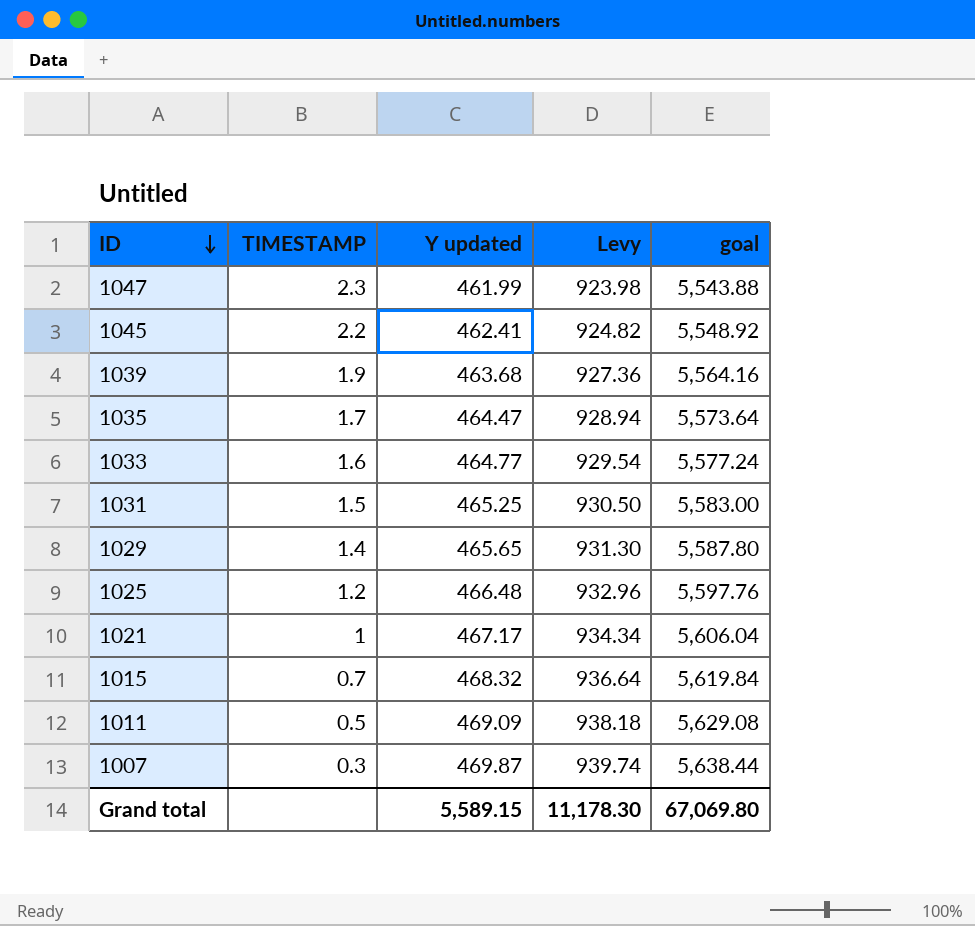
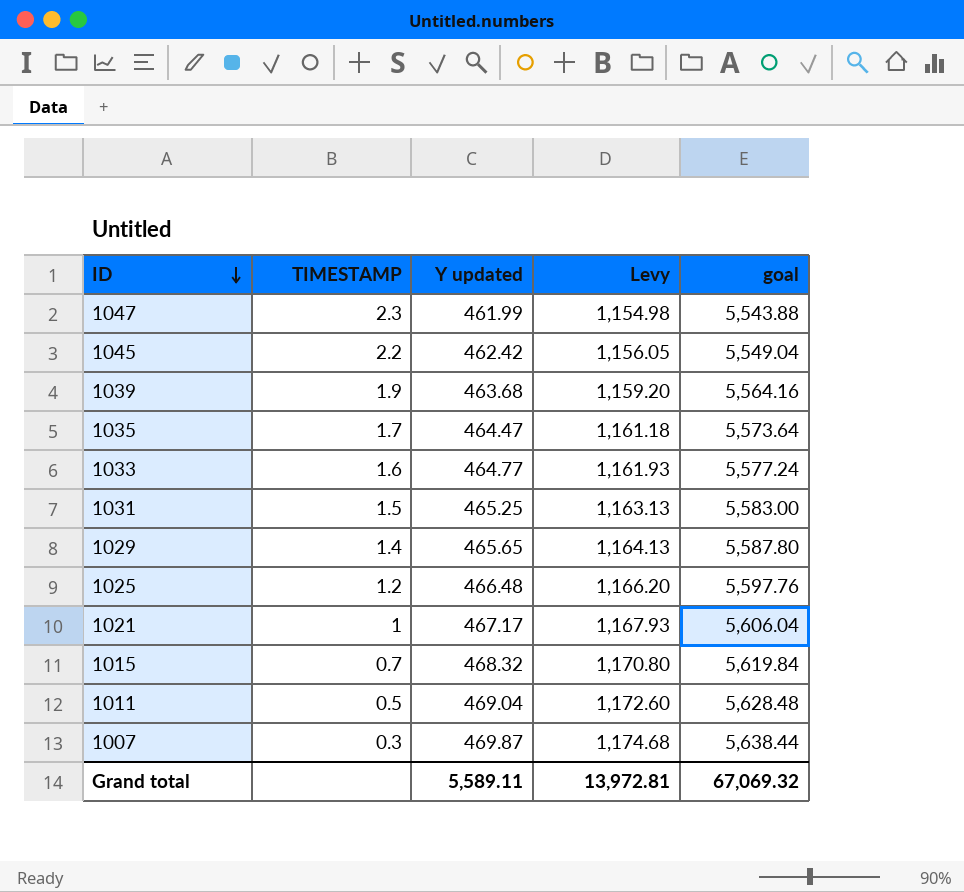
column Levy | formula: [Y updated] * 2 -> [Y updated] * 2.5
1045 | Y updated: 462.41 -> 462.42
1045 | goal: 5,548.92 -> 5,549.04
1011 | Y updated: 469.09 -> 469.04
1011 | goal: 5,629.08 -> 5,628.48
Grand total | Y updated: 5,589.15 -> 5,589.11
Grand total | Levy: 11,178.30 -> 13,972.81
Grand total | goal: 67,069.80 -> 67,069.32

